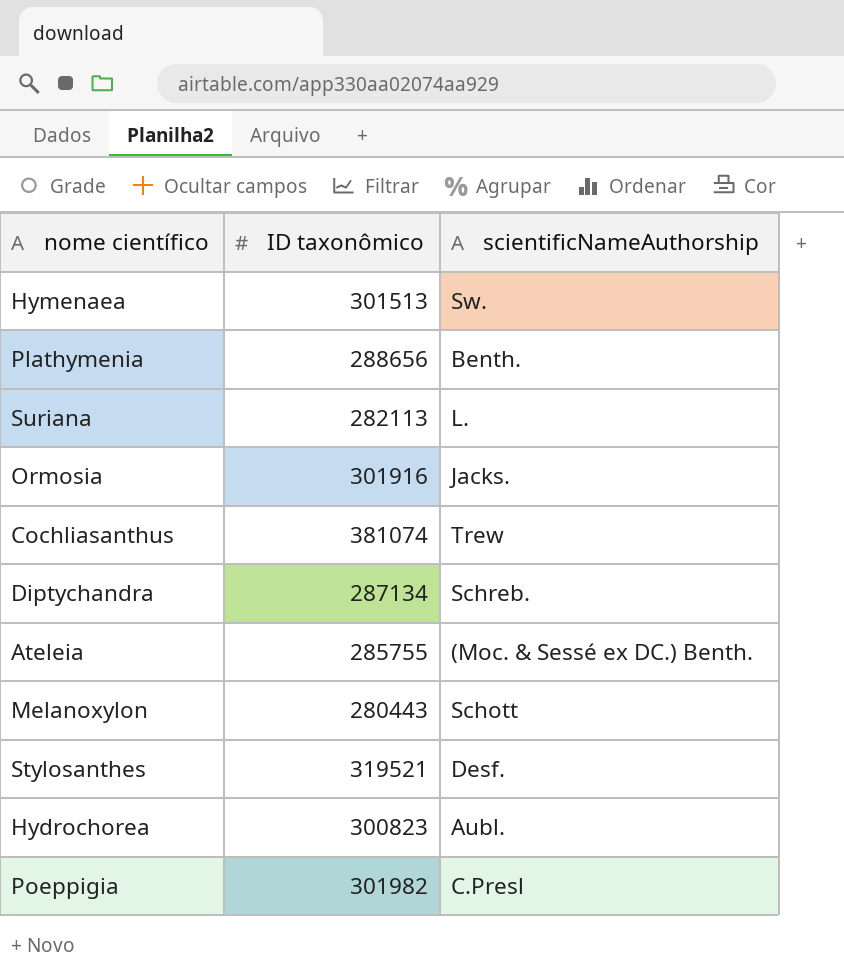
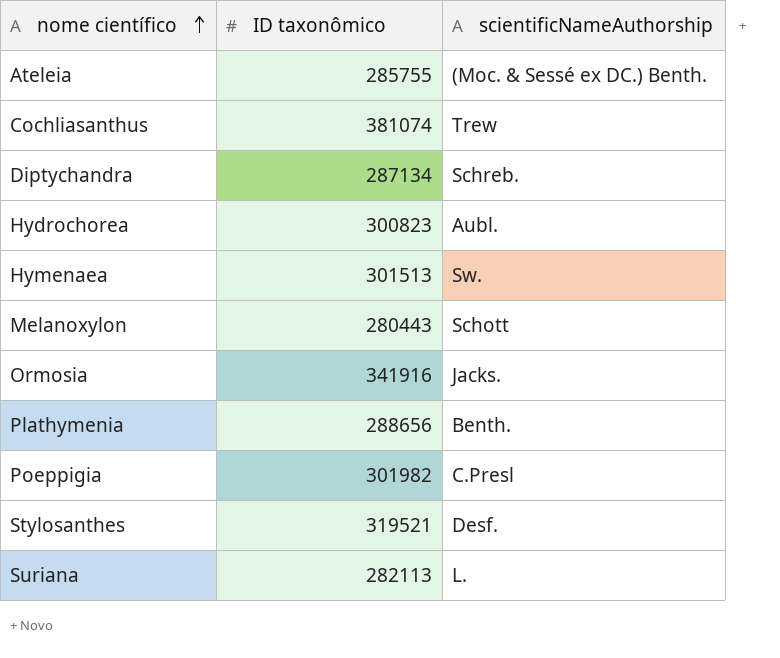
row order: none -> nome científico ascending
Ormosia | ID taxonômico: 301916 -> 341916

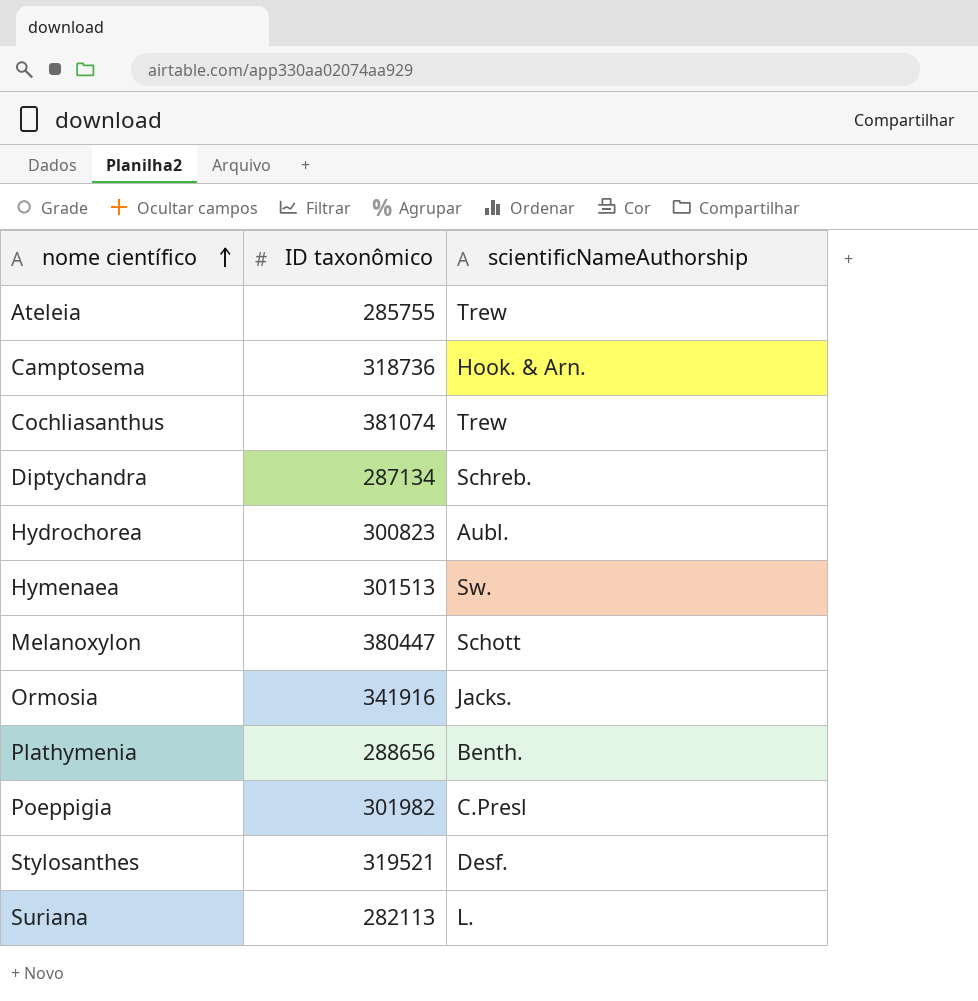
Ateleia | scientificNameAuthorship: (Moc. & Sessé ex DC.) Benth. -> Trew
row Camptosema: none -> 318736 | Hook. & Arn.
Melanoxylon | ID taxonômico: 280443 -> 380447

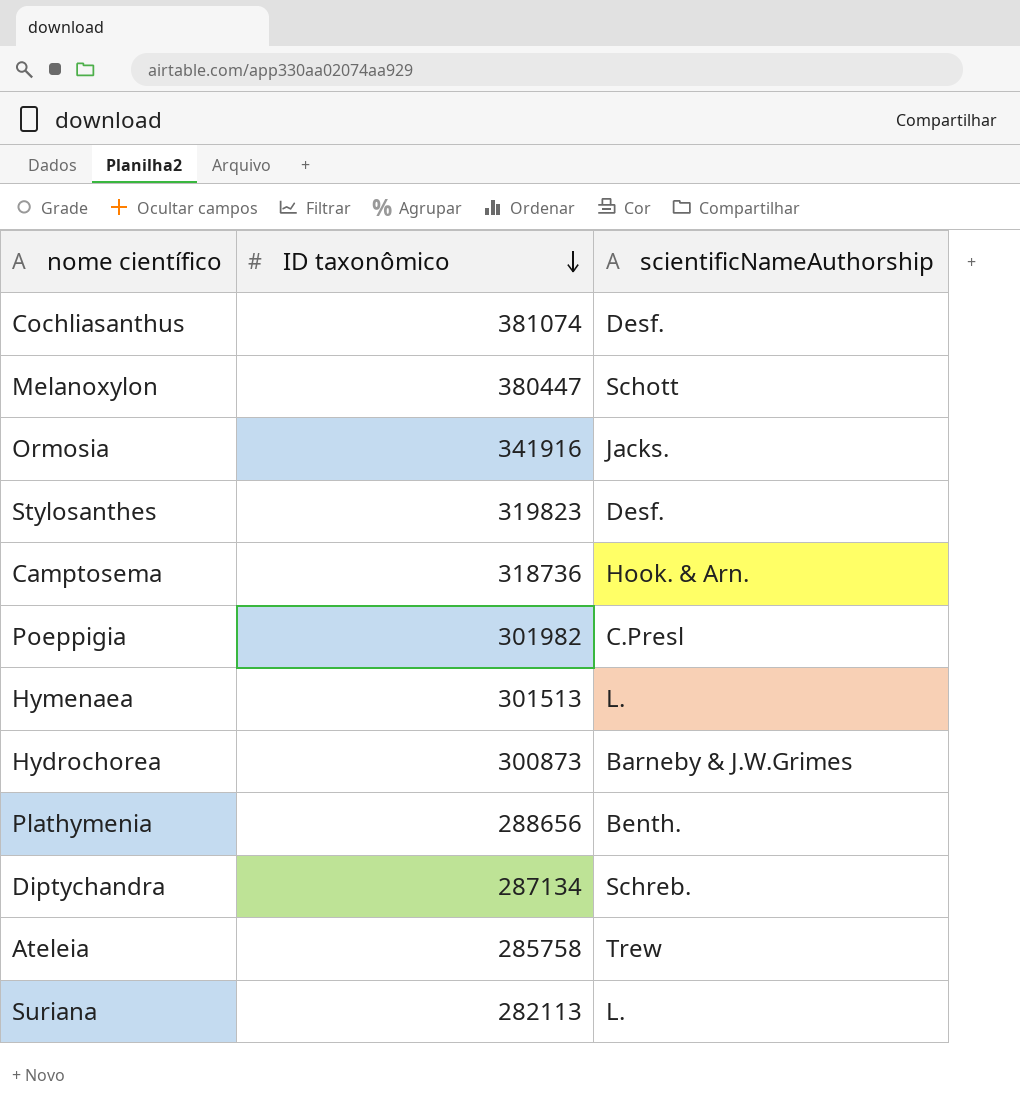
row order: nome científico ascending -> ID taxonômico descending
Cochliasanthus | scientificNameAuthorship: Trew -> Desf.
Stylosanthes | ID taxonômico: 319521 -> 319823
Hymenaea | scientificNameAuthorship: Sw. -> L.
Hydrochorea | ID taxonômico: 300823 -> 300873
Hydrochorea | scientificNameAuthorship: Aubl. -> Barneby & J.W.Grimes
Ateleia | ID taxonômico: 285755 -> 285758

